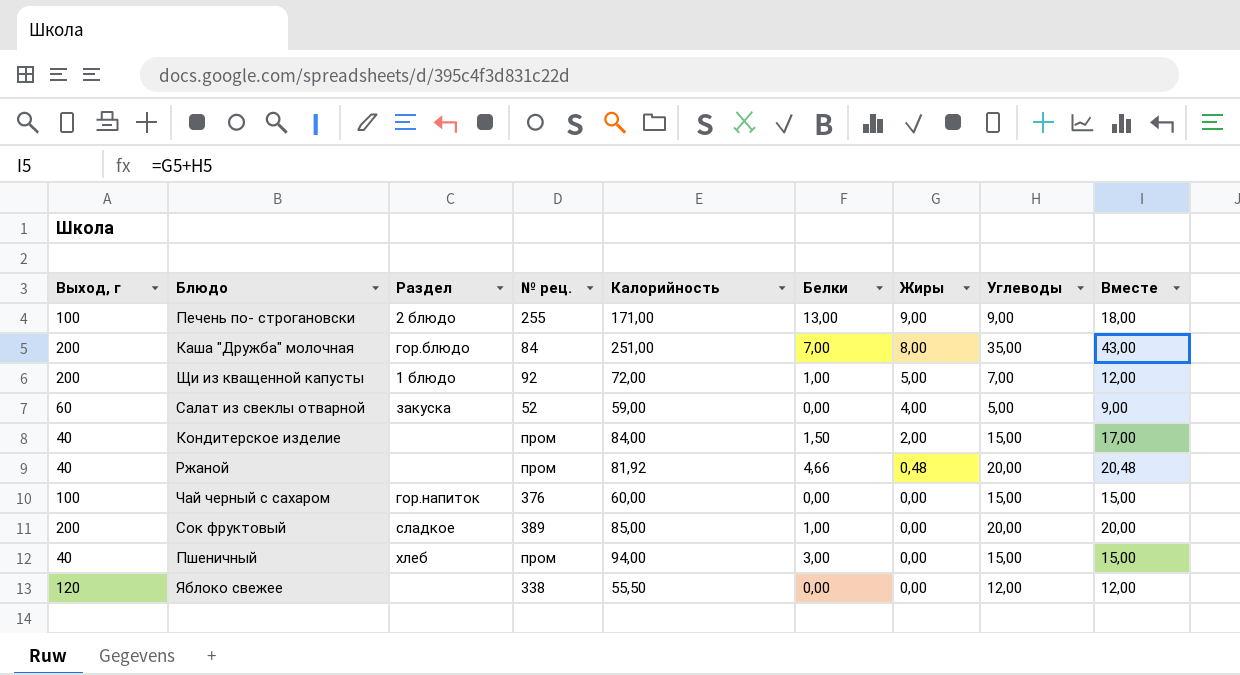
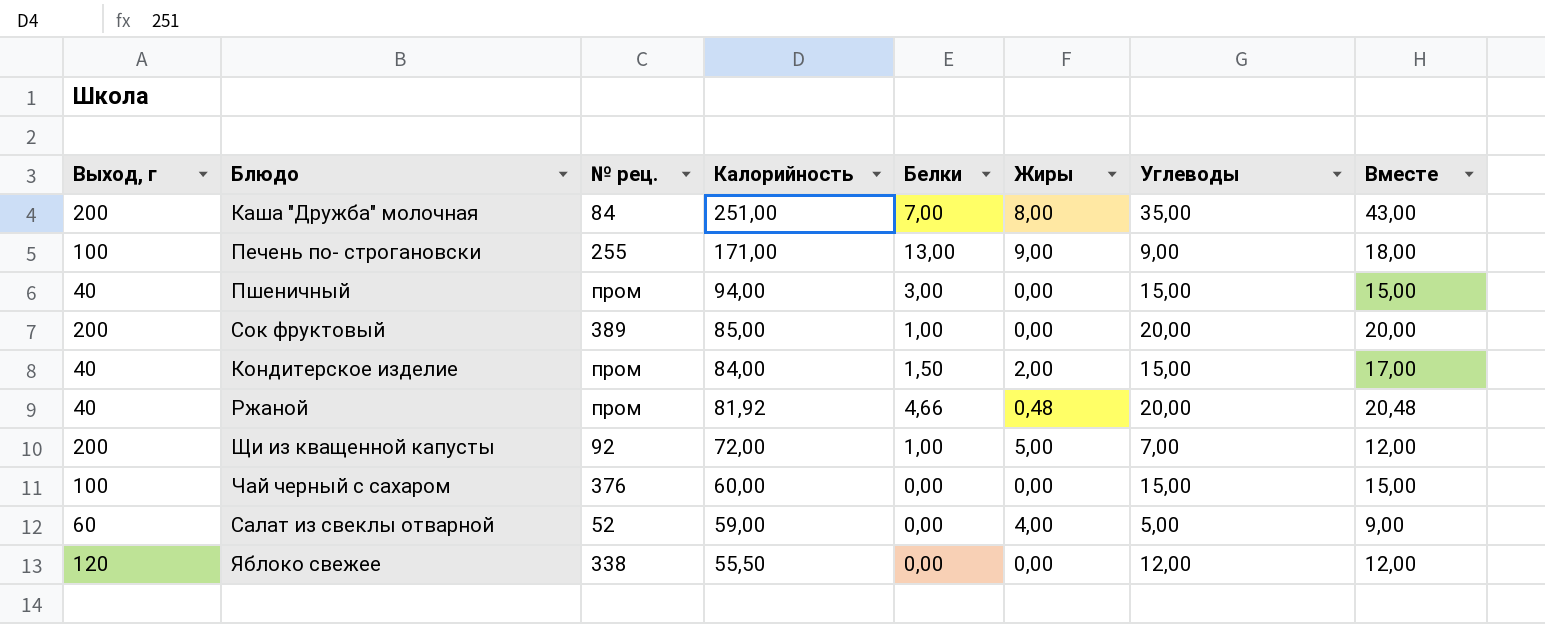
row order: Жиры descending -> Калорийность descending
column Раздел | position: 3 -> none

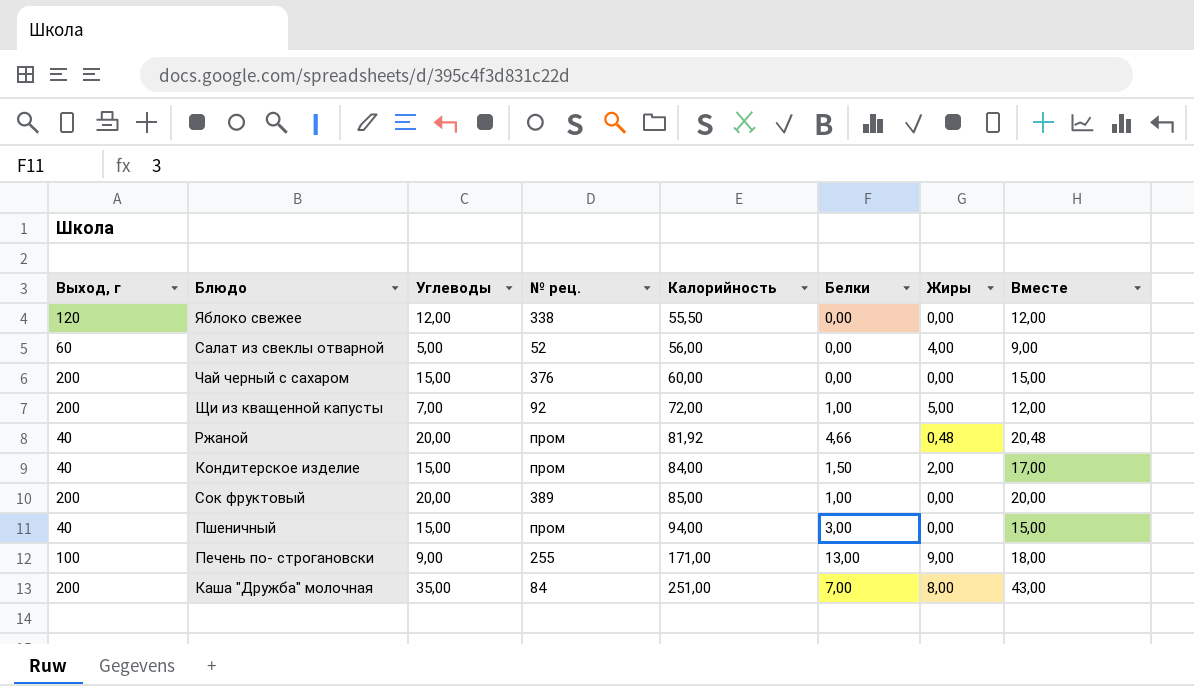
row order: Калорийность descending -> Калорийность ascending
column Углеводы | position: 7 -> 3
Салат из свеклы отварной | Калорийность: 59,00 -> 56,00
Чай черный с сахаром | Выход, г: 100 -> 200

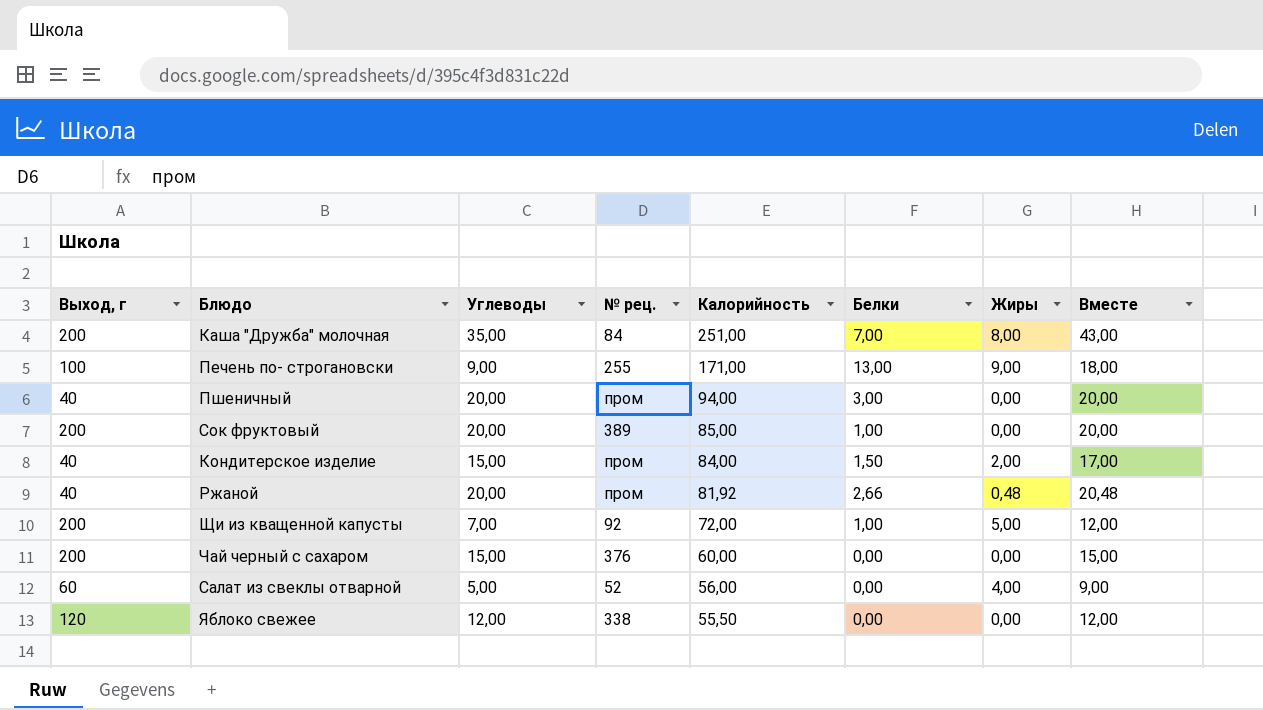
row order: Калорийность ascending -> Калорийность descending
Пшеничный | Углеводы: 15,00 -> 20,00
Пшеничный | Вместе: 15,00 -> 20,00
Ржаной | Белки: 4,66 -> 2,66

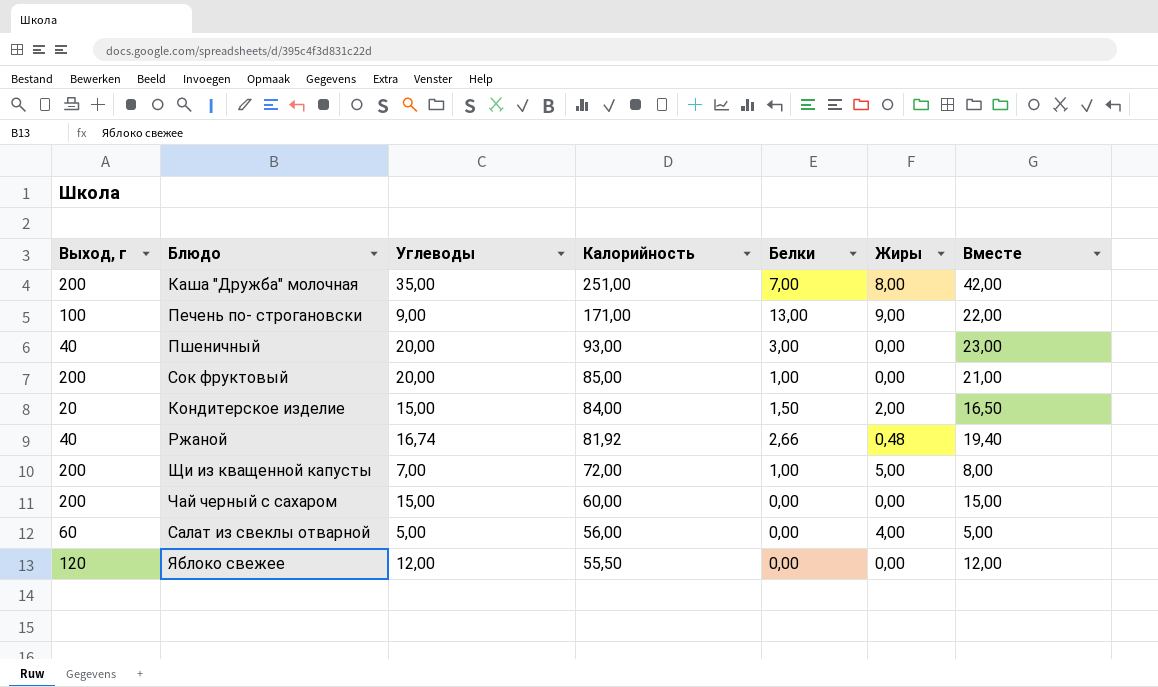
column № рец. | position: 4 -> none
column Вместе | formula: [Углеводы] + [Жиры] -> [Углеводы] + [Белки]
Пшеничный | Калорийность: 94,00 -> 93,00
Кондитерское изделие | Выход, г: 40 -> 20
Ржаной | Углеводы: 20,00 -> 16,74

